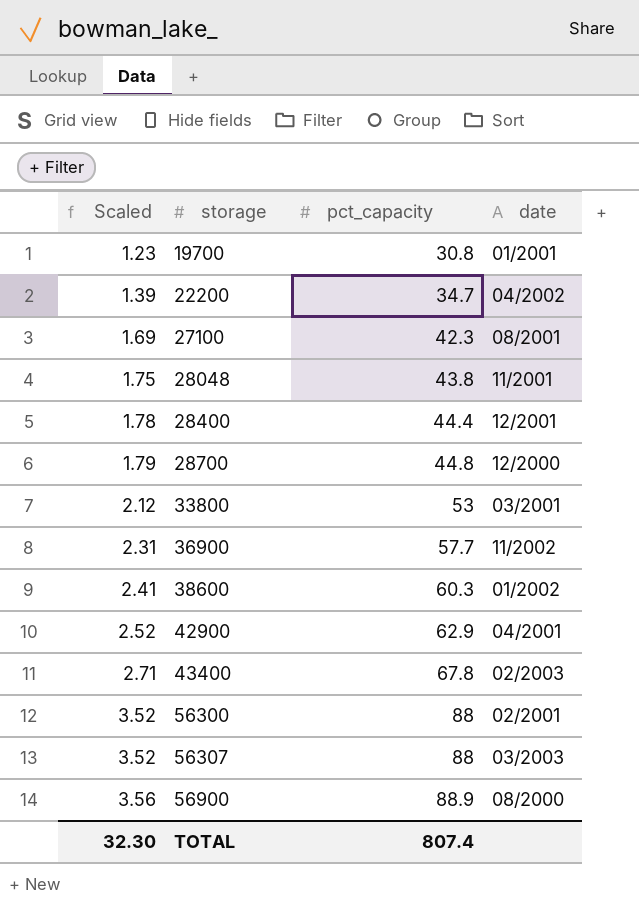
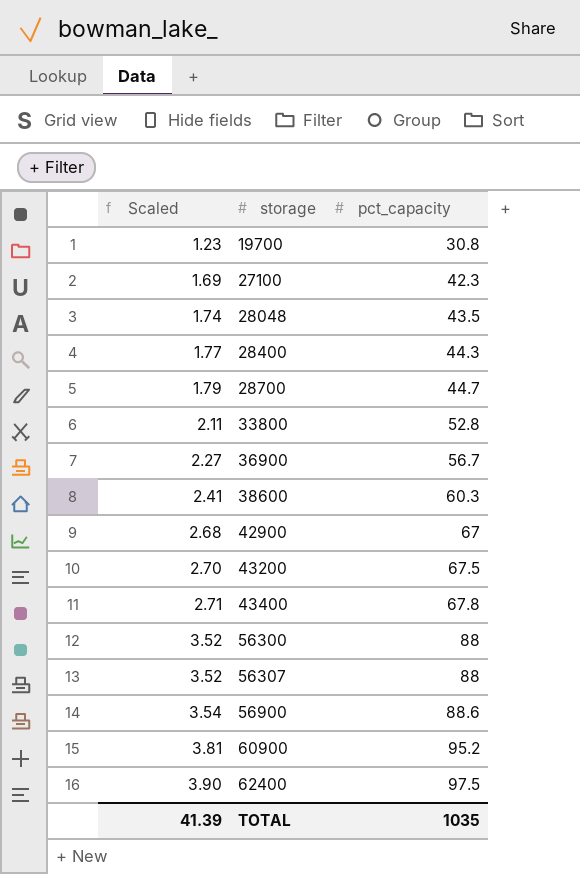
column date | position: 4 -> none
row 22200: 1.39 | 34.7 | 04/2002 -> none
28048 | Scaled: 1.75 -> 1.74
28048 | pct_capacity: 43.8 -> 43.5
28400 | Scaled: 1.78 -> 1.77
28400 | pct_capacity: 44.4 -> 44.3
28700 | pct_capacity: 44.8 -> 44.7
33800 | Scaled: 2.12 -> 2.11
33800 | pct_capacity: 53 -> 52.8
36900 | Scaled: 2.31 -> 2.27
36900 | pct_capacity: 57.7 -> 56.7
42900 | Scaled: 2.52 -> 2.68
42900 | pct_capacity: 62.9 -> 67
row 43200: none -> 2.70 | 67.5
56900 | Scaled: 3.56 -> 3.54
56900 | pct_capacity: 88.9 -> 88.6
row 60900: none -> 3.81 | 95.2
row 62400: none -> 3.90 | 97.5
TOTAL | Scaled: 32.30 -> 41.39
TOTAL | pct_capacity: 807.4 -> 1035

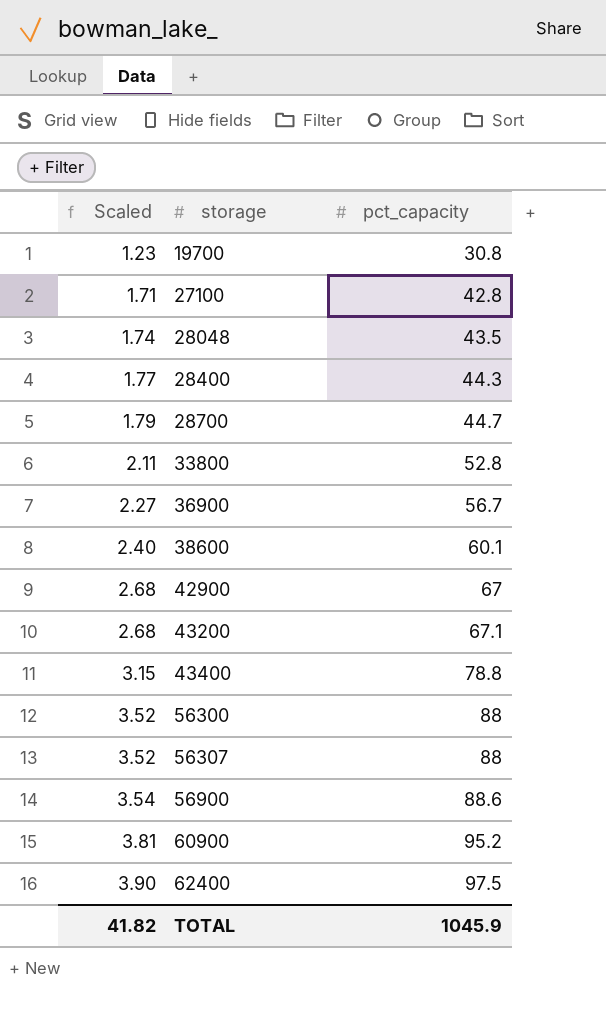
27100 | Scaled: 1.69 -> 1.71
27100 | pct_capacity: 42.3 -> 42.8
38600 | Scaled: 2.41 -> 2.40
38600 | pct_capacity: 60.3 -> 60.1
43200 | Scaled: 2.70 -> 2.68
43200 | pct_capacity: 67.5 -> 67.1
43400 | Scaled: 2.71 -> 3.15
43400 | pct_capacity: 67.8 -> 78.8
TOTAL | Scaled: 41.39 -> 41.82
TOTAL | pct_capacity: 1035 -> 1045.9

